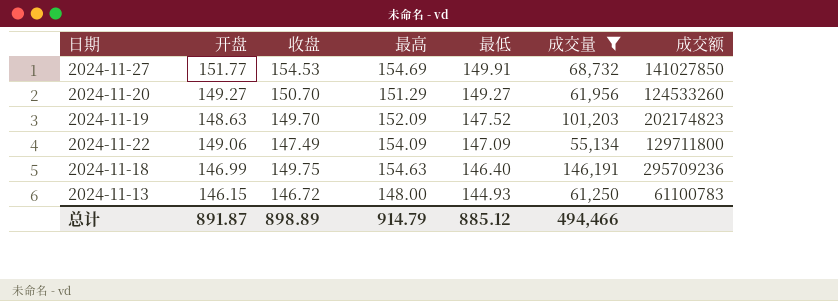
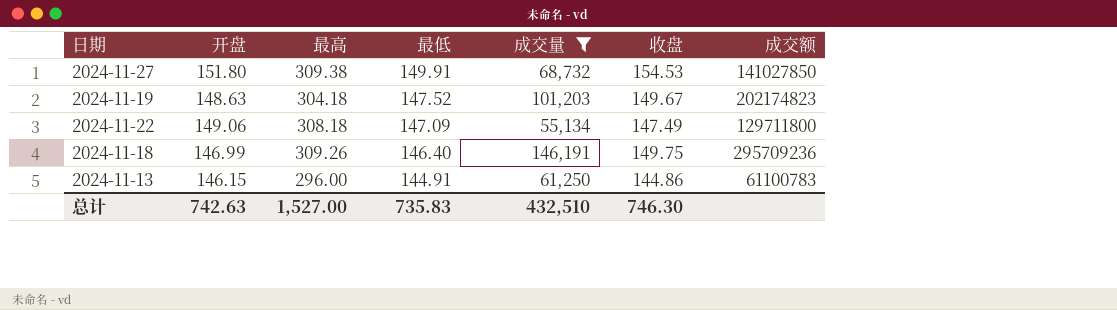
column 收盘 | position: 3 -> 6
row 2024-11-20: 149.27 | 150.70 | 151.29 | 149.27 | 61,956 | 124533260 -> none
2024-11-27 | 开盘: 151.77 -> 151.80
2024-11-27 | 最高: 154.69 -> 309.38
2024-11-19 | 最高: 152.09 -> 304.18
2024-11-19 | 收盘: 149.70 -> 149.67
2024-11-22 | 最高: 154.09 -> 308.18
2024-11-18 | 最高: 154.63 -> 309.26
2024-11-13 | 最高: 148.00 -> 296.00
2024-11-13 | 最低: 144.93 -> 144.91
2024-11-13 | 收盘: 146.72 -> 144.86
总计 | 开盘: 891.87 -> 742.63
总计 | 最高: 914.79 -> 1,527.00
总计 | 最低: 885.12 -> 735.83
总计 | 成交量: 494,466 -> 432,510
总计 | 收盘: 898.89 -> 746.30

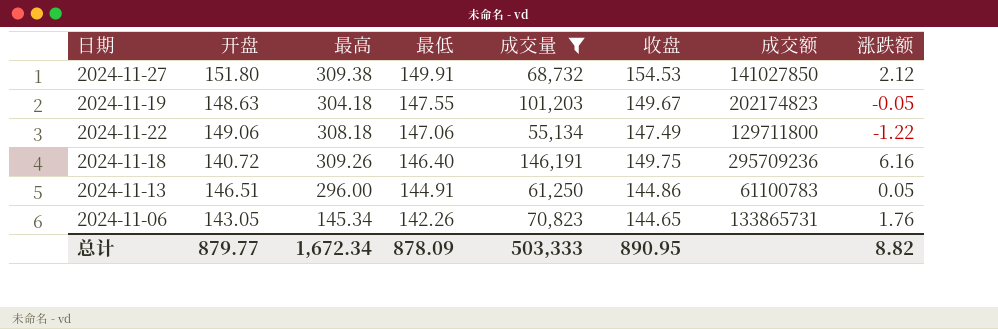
column 涨跌额 | position: none -> 8
2024-11-19 | 最低: 147.52 -> 147.55
2024-11-22 | 最低: 147.09 -> 147.06
2024-11-18 | 开盘: 146.99 -> 140.72
2024-11-13 | 开盘: 146.15 -> 146.51
row 2024-11-06: none -> 143.05 | 145.34 | 142.26 | 70,823 | 144.65 | 133865731 | 1.76
总计 | 开盘: 742.63 -> 879.77
总计 | 最高: 1,527.00 -> 1,672.34
总计 | 最低: 735.83 -> 878.09
总计 | 成交量: 432,510 -> 503,333
总计 | 收盘: 746.30 -> 890.95

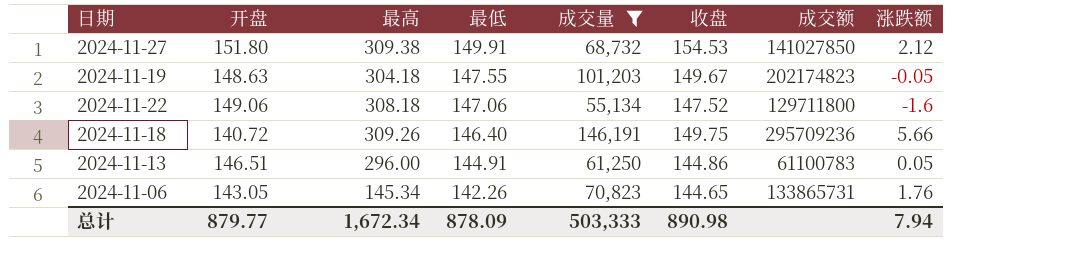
2024-11-22 | 收盘: 147.49 -> 147.52
2024-11-22 | 涨跌额: -1.22 -> -1.6
2024-11-18 | 涨跌额: 6.16 -> 5.66
总计 | 收盘: 890.95 -> 890.98
总计 | 涨跌额: 8.82 -> 7.94

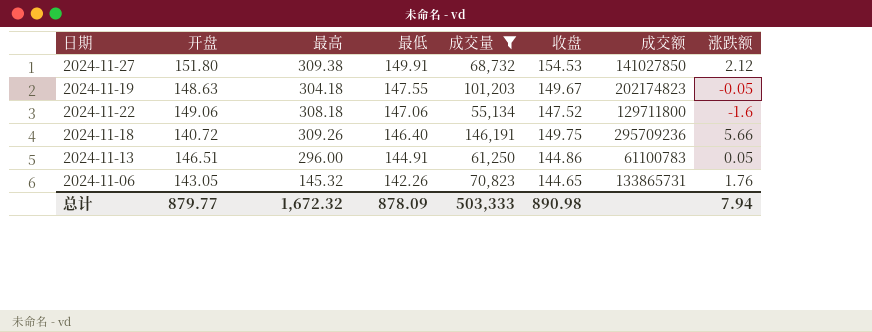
2024-11-06 | 最高: 145.34 -> 145.32
总计 | 最高: 1,672.34 -> 1,672.32

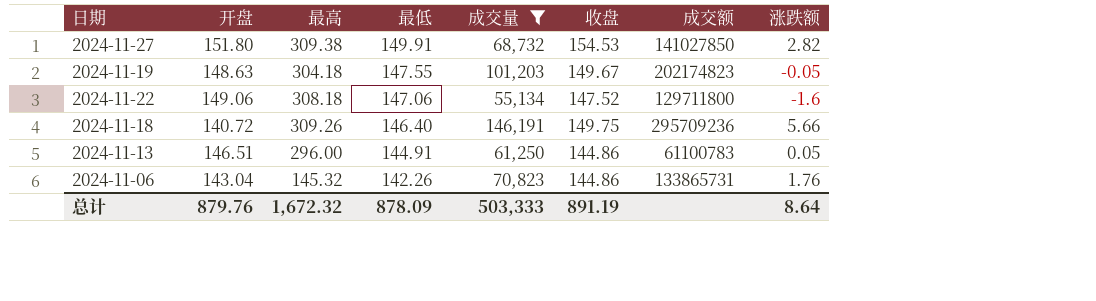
2024-11-27 | 涨跌额: 2.12 -> 2.82
2024-11-06 | 开盘: 143.05 -> 143.04
2024-11-06 | 收盘: 144.65 -> 144.86
总计 | 开盘: 879.77 -> 879.76
总计 | 收盘: 890.98 -> 891.19
总计 | 涨跌额: 7.94 -> 8.64

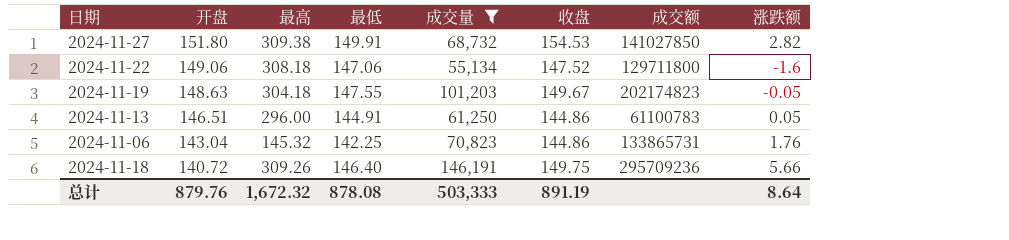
row order: 最低 descending -> 开盘 descending
2024-11-06 | 最低: 142.26 -> 142.25
总计 | 最低: 878.09 -> 878.08

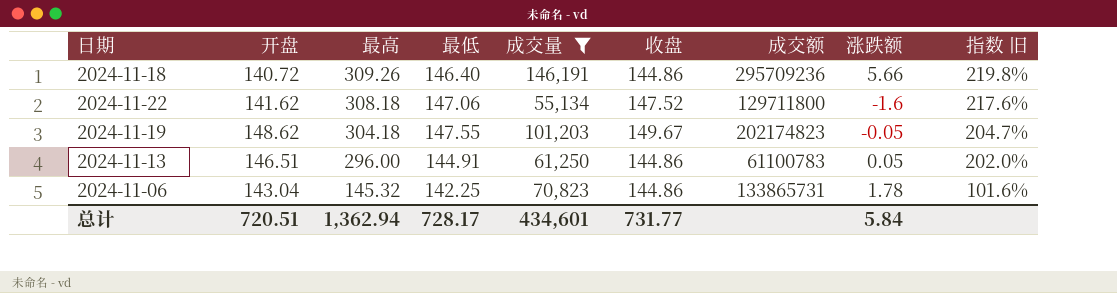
row order: 开盘 descending -> 最高 descending
column 指数 旧 | formula: none -> [最高] / [开盘]
row 2024-11-27: 151.80 | 309.38 | 149.91 | 68,732 | 154.53 | 141027850 | 2.82 -> none
2024-11-18 | 收盘: 149.75 -> 144.86
2024-11-22 | 开盘: 149.06 -> 141.62
2024-11-19 | 开盘: 148.63 -> 148.62
2024-11-06 | 涨跌额: 1.76 -> 1.78
总计 | 开盘: 879.76 -> 720.51
总计 | 最高: 1,672.32 -> 1,362.94
总计 | 最低: 878.08 -> 728.17
总计 | 成交量: 503,333 -> 434,601
总计 | 收盘: 891.19 -> 731.77
总计 | 涨跌额: 8.64 -> 5.84

